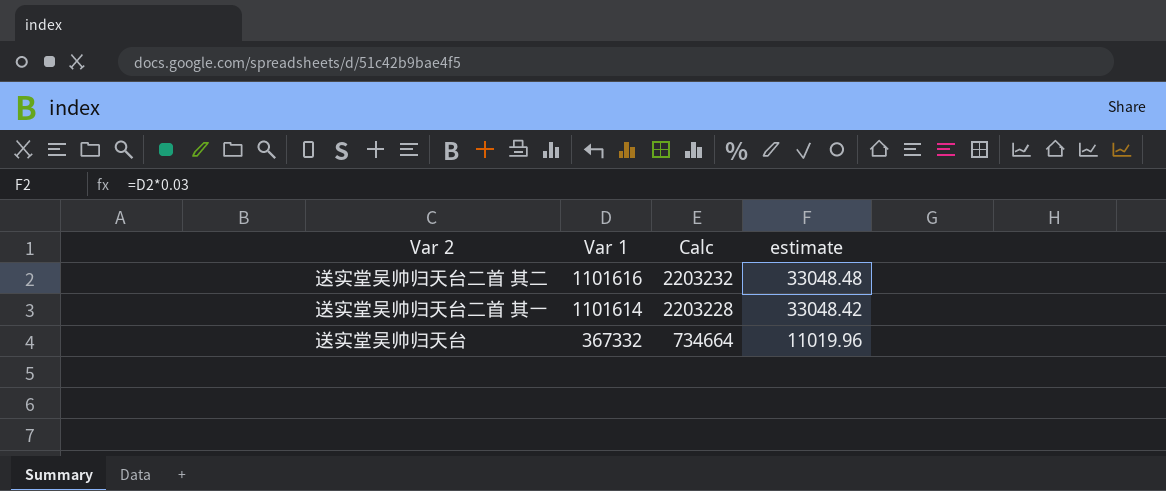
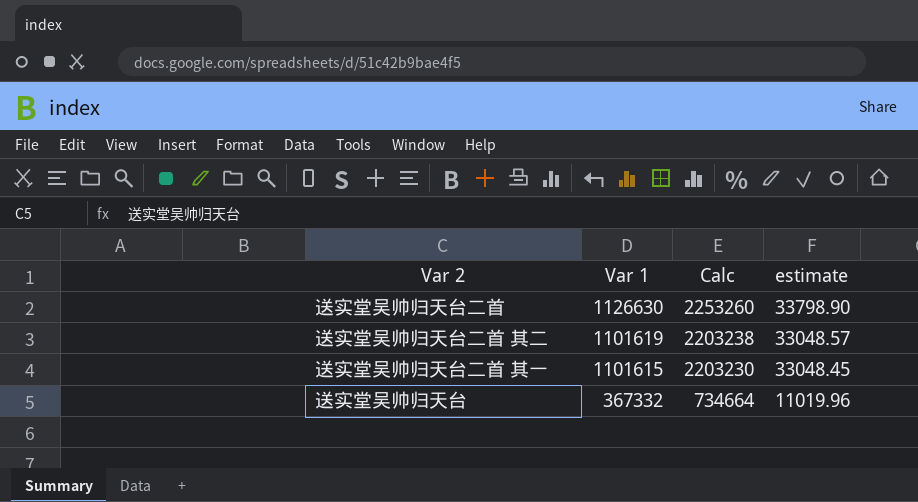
row 送实堂吴帅归天台二首: none -> 1126630 | 2253260 | 33798.90
送实堂吴帅归天台二首 其二 | Var 1: 1101616 -> 1101619
送实堂吴帅归天台二首 其二 | Calc: 2203232 -> 2203238
送实堂吴帅归天台二首 其二 | estimate: 33048.48 -> 33048.57
送实堂吴帅归天台二首 其一 | Var 1: 1101614 -> 1101615
送实堂吴帅归天台二首 其一 | Calc: 2203228 -> 2203230
送实堂吴帅归天台二首 其一 | estimate: 33048.42 -> 33048.45

